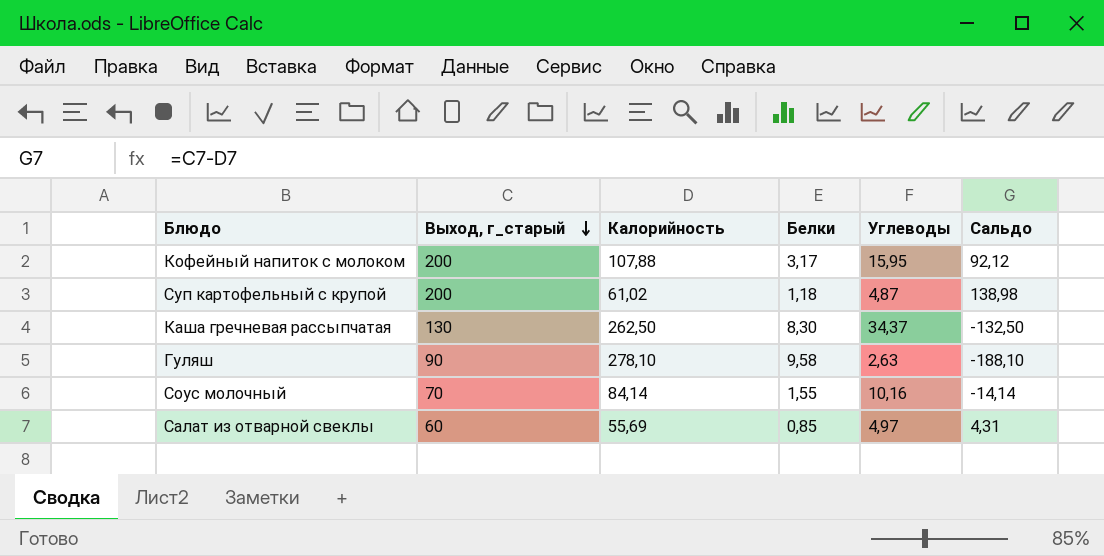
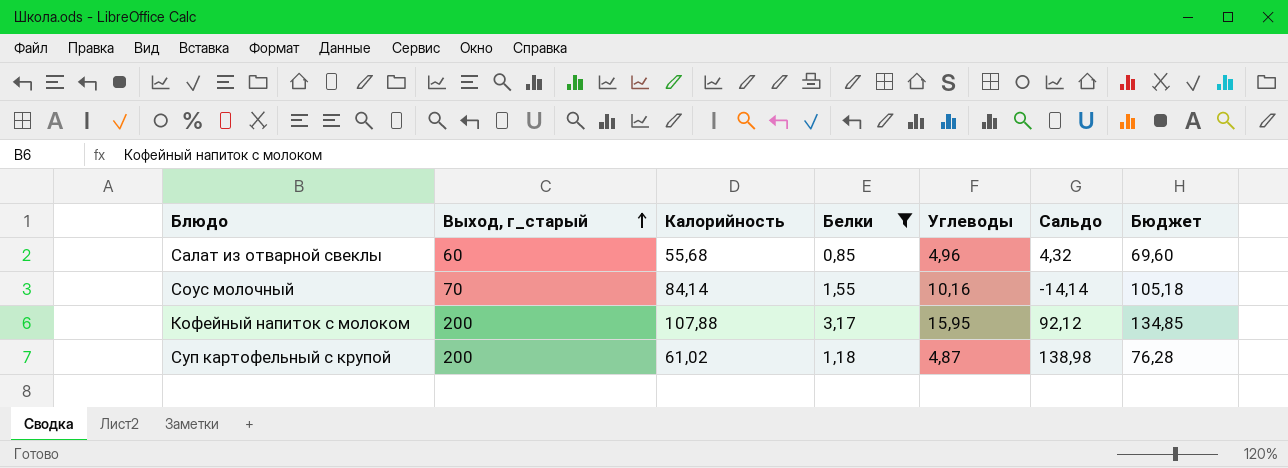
filter: none -> Белки <= 3,17
row order: Выход, г_старый descending -> Выход, г_старый ascending
column Бюджет | formula: none -> [Калорийность] * 1,25
Салат из отварной свеклы | Калорийность: 55,69 -> 55,68
Салат из отварной свеклы | Углеводы: 4,97 -> 4,96
Салат из отварной свеклы | Сальдо: 4,31 -> 4,32

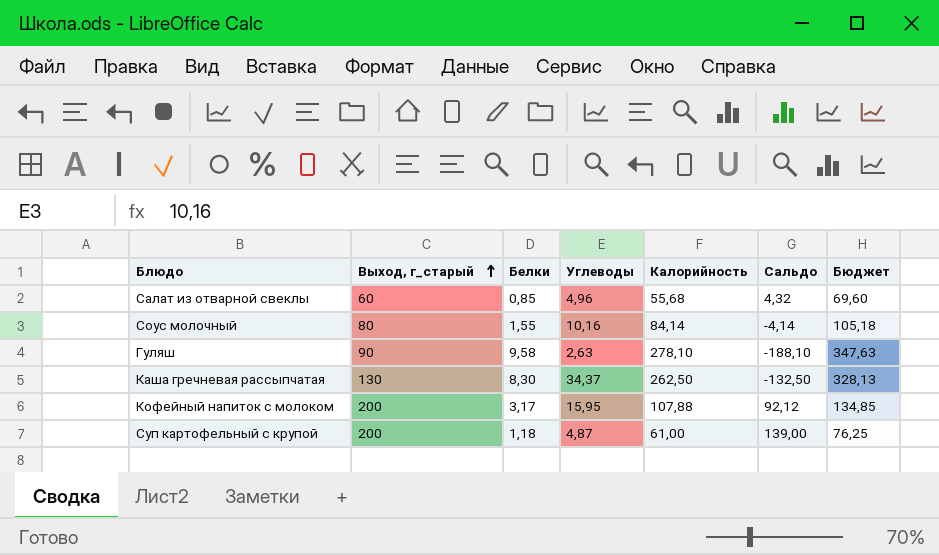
filter: Белки <= 3,17 -> none
column Калорийность | position: 3 -> 5
Соус молочный | Выход, г_старый: 70 -> 80
Соус молочный | Сальдо: -14,14 -> -4,14
Суп картофельный с крупой | Калорийность: 61,02 -> 61,00
Суп картофельный с крупой | Сальдо: 138,98 -> 139,00
Суп картофельный с крупой | Бюджет: 76,28 -> 76,25

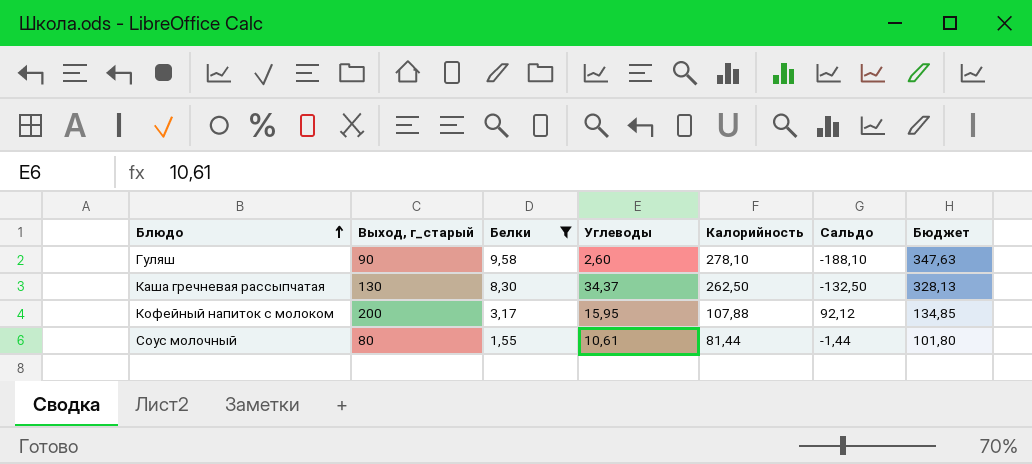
filter: none -> Белки >= 1,55
row order: Выход, г_старый ascending -> Блюдо ascending
Гуляш | Углеводы: 2,63 -> 2,60
Соус молочный | Углеводы: 10,16 -> 10,61
Соус молочный | Калорийность: 84,14 -> 81,44
Соус молочный | Сальдо: -4,14 -> -1,44
Соус молочный | Бюджет: 105,18 -> 101,80

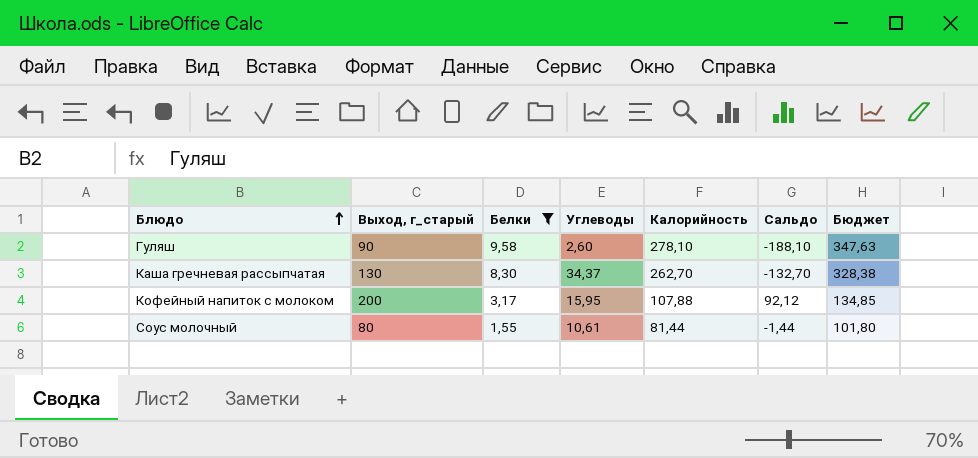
Каша гречневая рассыпчатая | Калорийность: 262,50 -> 262,70
Каша гречневая рассыпчатая | Сальдо: -132,50 -> -132,70
Каша гречневая рассыпчатая | Бюджет: 328,13 -> 328,38

